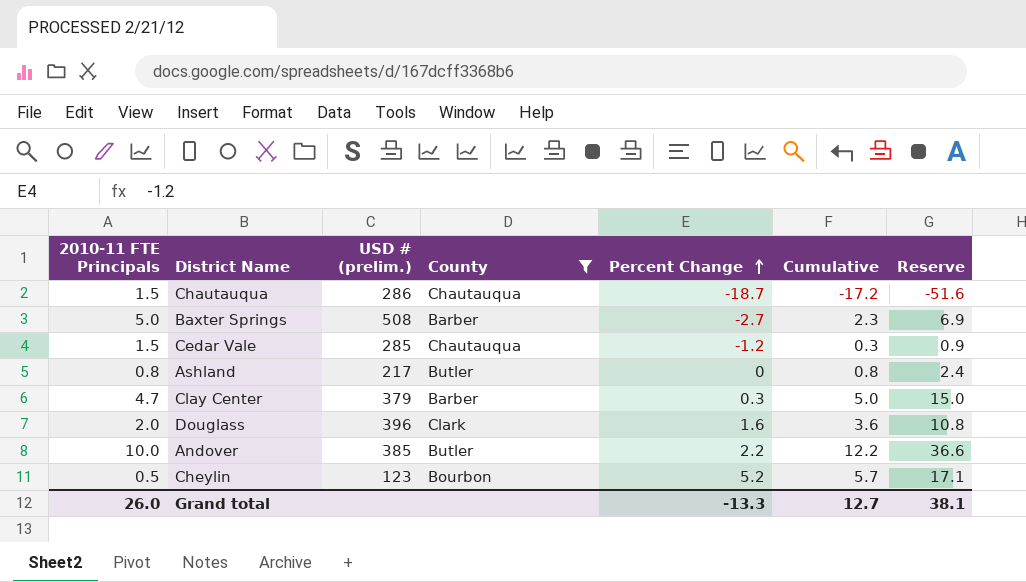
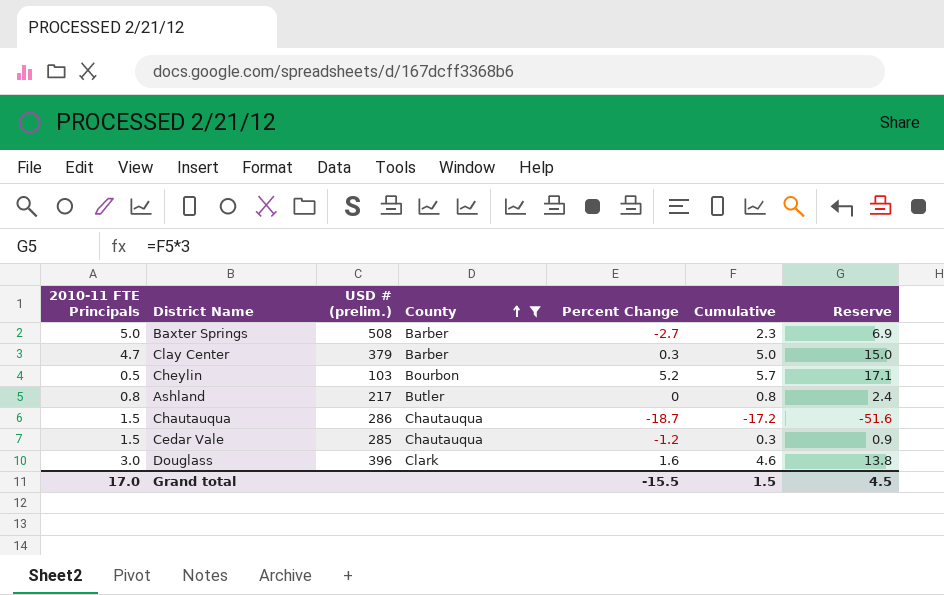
row order: Percent Change ascending -> County ascending
row Andover: 10.0 | 385 | Butler | 2.2 | 12.2 | 36.6 -> none
Cheylin | USD # (prelim.): 123 -> 103
Douglass | 2010-11 FTE Principals: 2.0 -> 3.0
Douglass | Cumulative: 3.6 -> 4.6
Douglass | Reserve: 10.8 -> 13.8
Grand total | 2010-11 FTE Principals: 26.0 -> 17.0
Grand total | Percent Change: -13.3 -> -15.5
Grand total | Cumulative: 12.7 -> 1.5
Grand total | Reserve: 38.1 -> 4.5

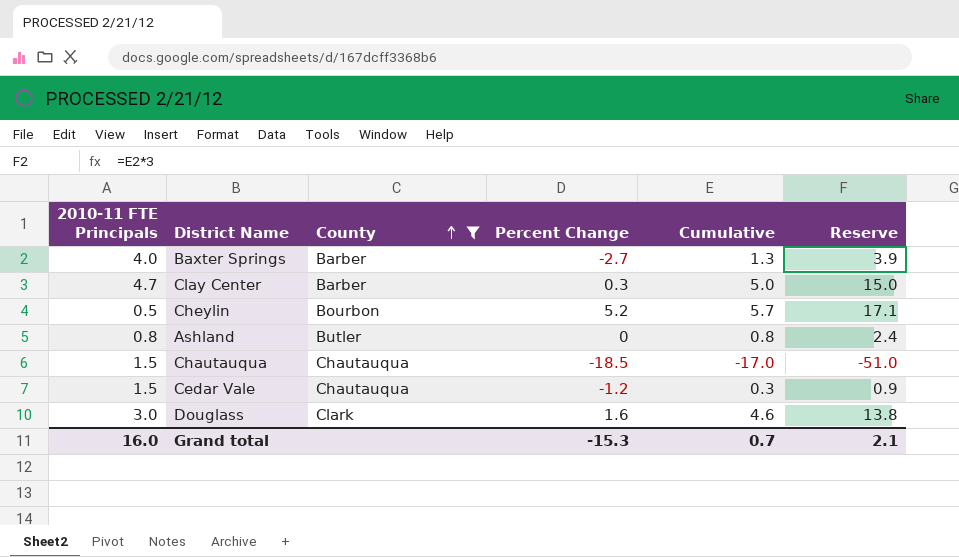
column USD # (prelim.) | position: 3 -> none
Baxter Springs | 2010-11 FTE Principals: 5.0 -> 4.0
Baxter Springs | Cumulative: 2.3 -> 1.3
Baxter Springs | Reserve: 6.9 -> 3.9
Chautauqua | Percent Change: -18.7 -> -18.5
Chautauqua | Cumulative: -17.2 -> -17.0
Chautauqua | Reserve: -51.6 -> -51.0
Grand total | 2010-11 FTE Principals: 17.0 -> 16.0
Grand total | Percent Change: -15.5 -> -15.3
Grand total | Cumulative: 1.5 -> 0.7
Grand total | Reserve: 4.5 -> 2.1

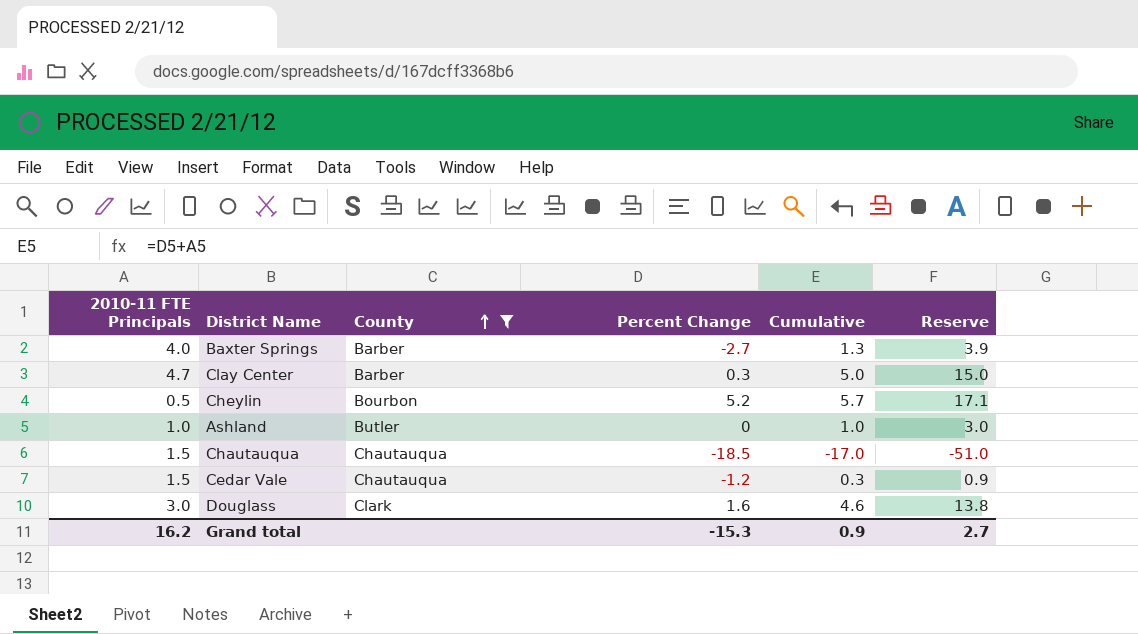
Ashland | 2010-11 FTE Principals: 0.8 -> 1.0
Ashland | Cumulative: 0.8 -> 1.0
Ashland | Reserve: 2.4 -> 3.0
Grand total | 2010-11 FTE Principals: 16.0 -> 16.2
Grand total | Cumulative: 0.7 -> 0.9
Grand total | Reserve: 2.1 -> 2.7

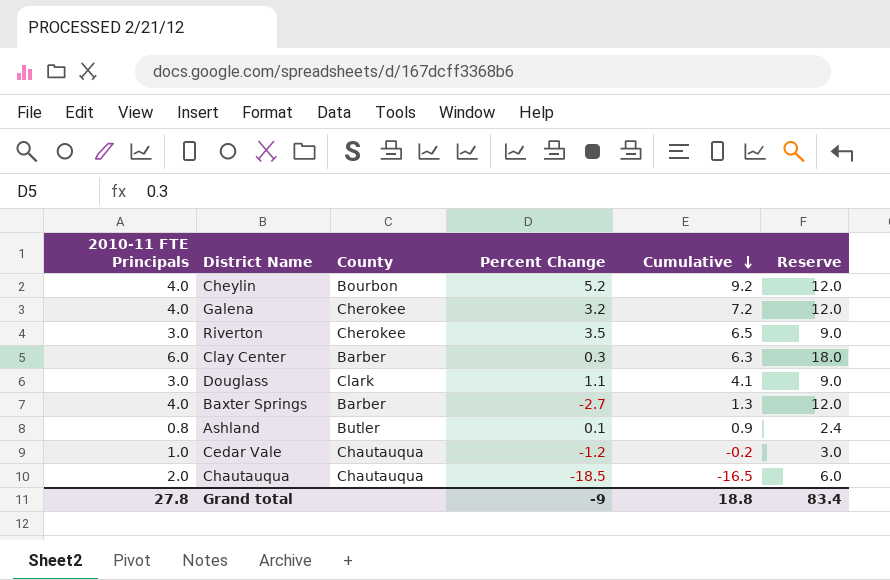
filter: County != Cherokee -> none
row order: County ascending -> Cumulative descending
column Reserve | formula: [Cumulative] * 3 -> [2010-11 FTE Principals] * 3
Cheylin | 2010-11 FTE Principals: 0.5 -> 4.0
Cheylin | Cumulative: 5.7 -> 9.2
Clay Center | 2010-11 FTE Principals: 4.7 -> 6.0
Clay Center | Cumulative: 5.0 -> 6.3
Douglass | Percent Change: 1.6 -> 1.1
Douglass | Cumulative: 4.6 -> 4.1
Ashland | 2010-11 FTE Principals: 1.0 -> 0.8
Ashland | Percent Change: 0 -> 0.1
Ashland | Cumulative: 1.0 -> 0.9
Cedar Vale | 2010-11 FTE Principals: 1.5 -> 1.0
Cedar Vale | Cumulative: 0.3 -> -0.2
Chautauqua | 2010-11 FTE Principals: 1.5 -> 2.0
Chautauqua | Cumulative: -17.0 -> -16.5
Grand total | 2010-11 FTE Principals: 16.2 -> 27.8
Grand total | Percent Change: -15.3 -> -9
Grand total | Cumulative: 0.9 -> 18.8
Grand total | Reserve: 2.7 -> 83.4

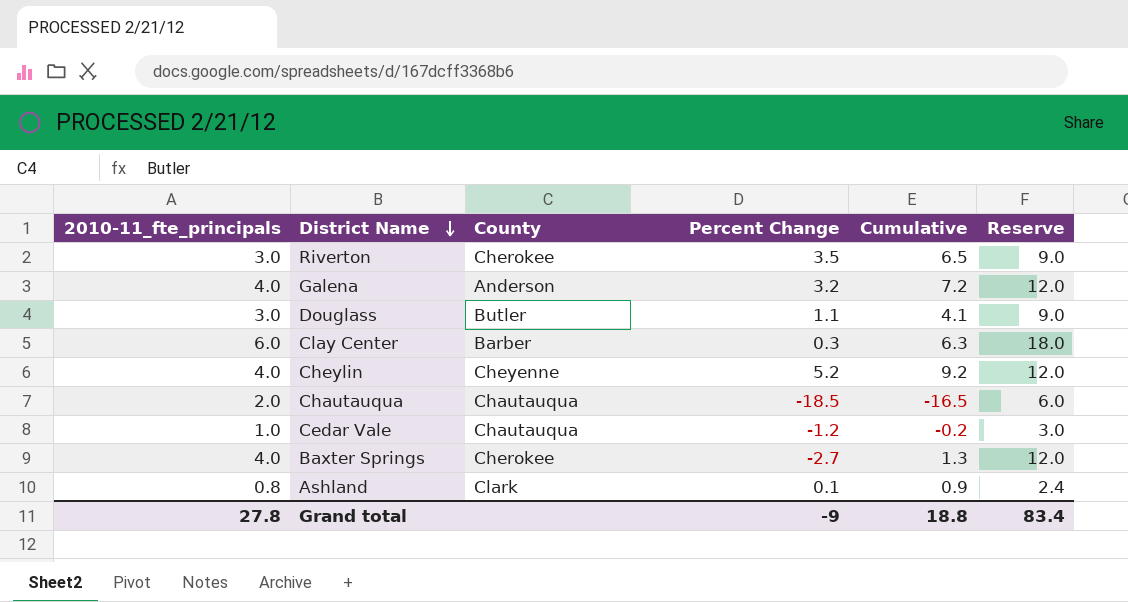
row order: Cumulative descending -> District Name descending
column name: 2010-11 FTE Principals -> 2010-11_fte_principals
Galena | County: Cherokee -> Anderson
Douglass | County: Clark -> Butler
Cheylin | County: Bourbon -> Cheyenne
Baxter Springs | County: Barber -> Cherokee
Ashland | County: Butler -> Clark

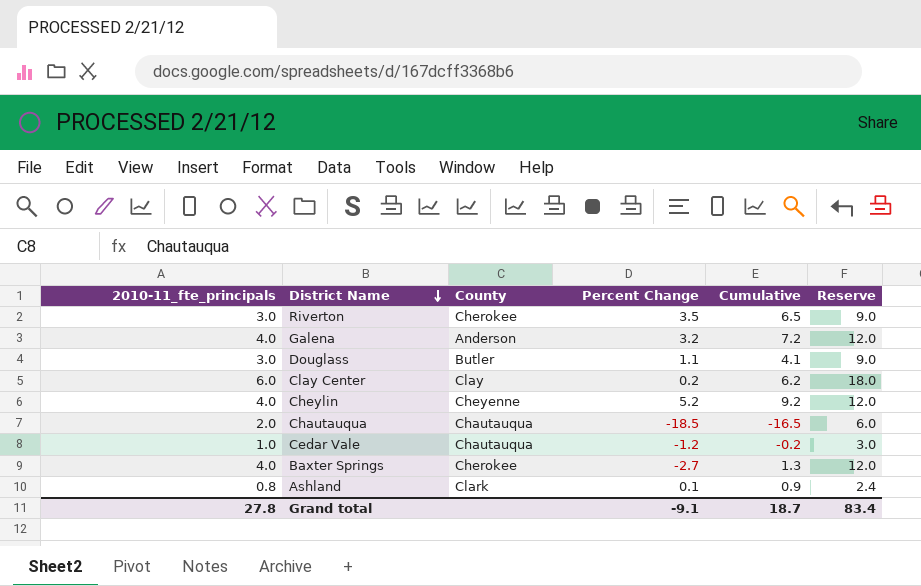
Clay Center | County: Barber -> Clay
Clay Center | Percent Change: 0.3 -> 0.2
Clay Center | Cumulative: 6.3 -> 6.2
Grand total | Percent Change: -9 -> -9.1
Grand total | Cumulative: 18.8 -> 18.7

